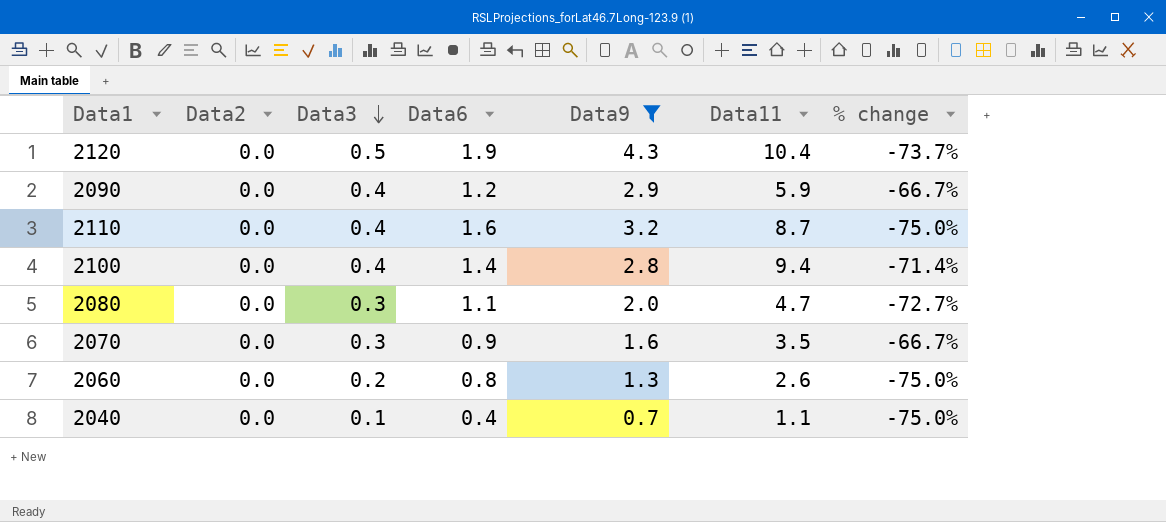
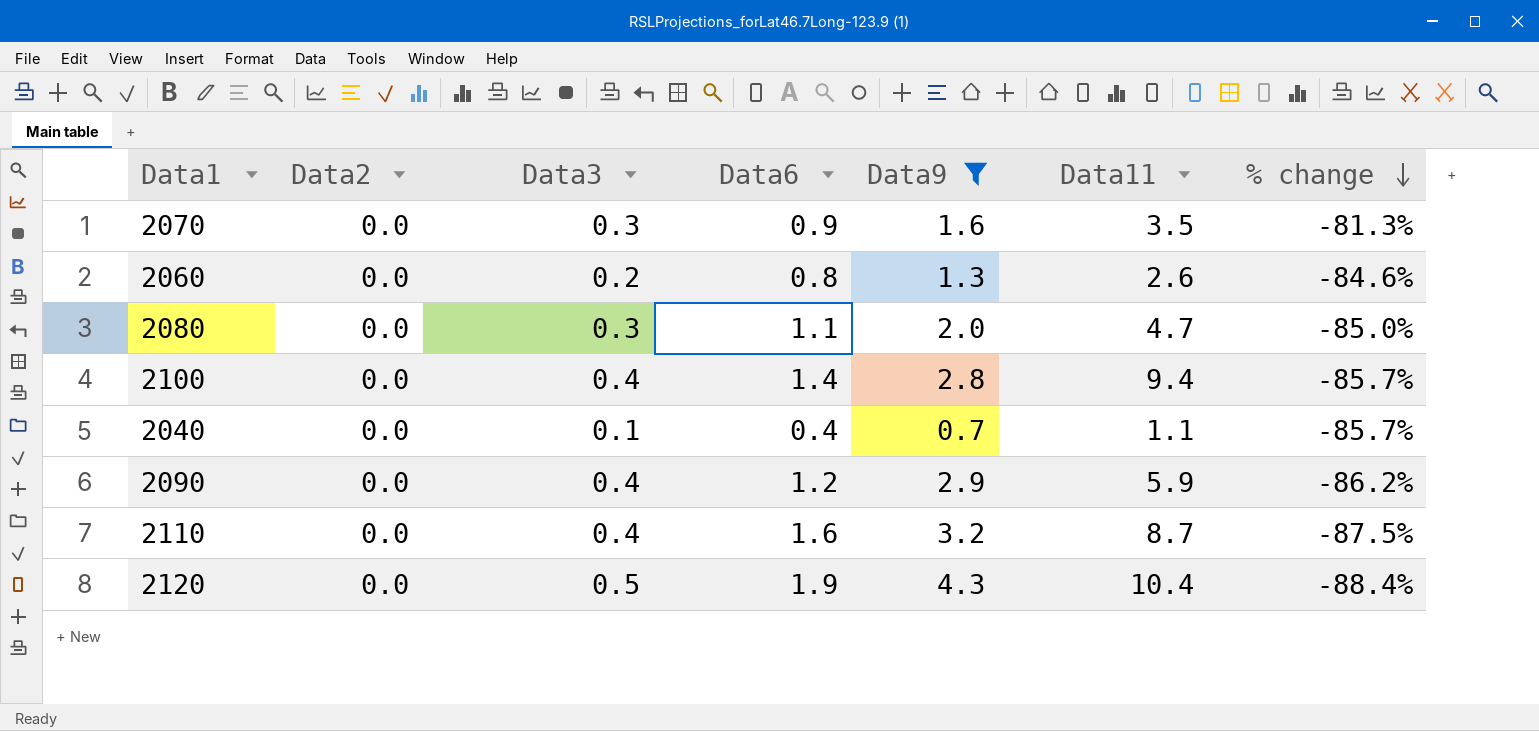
row order: Data3 descending -> % change descending
column % change | formula: ([Data3] - [Data6]) / [Data6] -> ([Data3] - [Data9]) / [Data9]

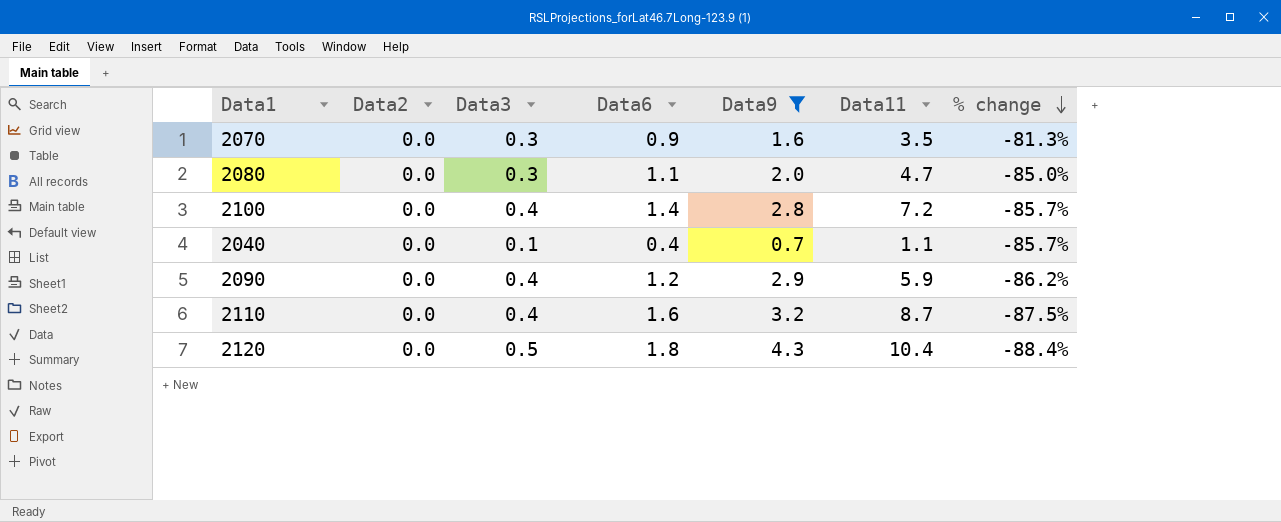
row 2060: 0.0 | 0.2 | 0.8 | 1.3 | 2.6 | -84.6% -> none
2100 | Data11: 9.4 -> 7.2
2120 | Data6: 1.9 -> 1.8

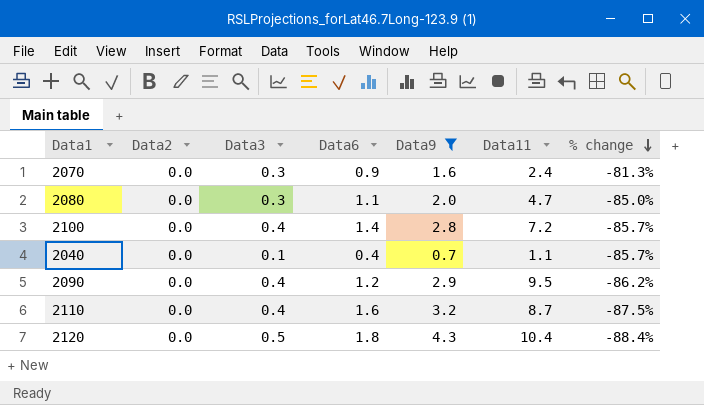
2070 | Data11: 3.5 -> 2.4
2090 | Data11: 5.9 -> 9.5

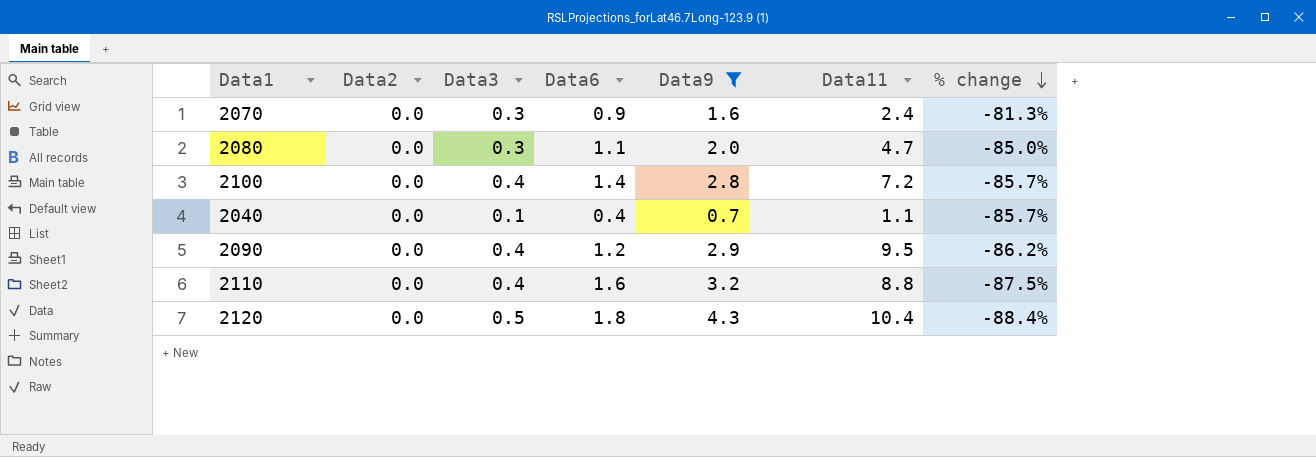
2110 | Data11: 8.7 -> 8.8

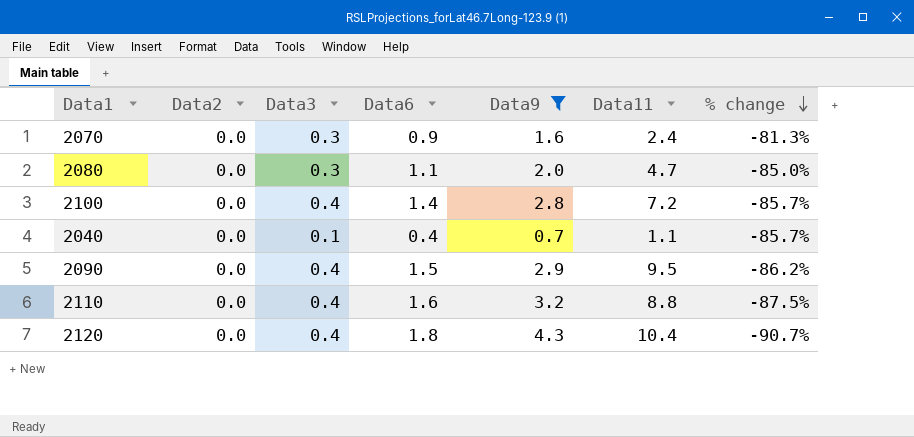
2090 | Data6: 1.2 -> 1.5
2120 | Data3: 0.5 -> 0.4
2120 | % change: -88.4% -> -90.7%

